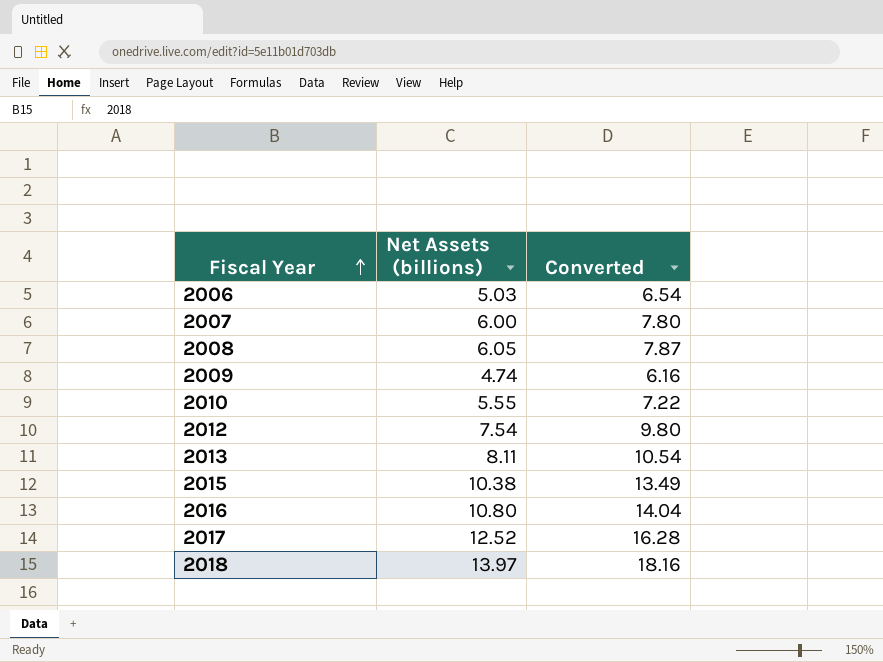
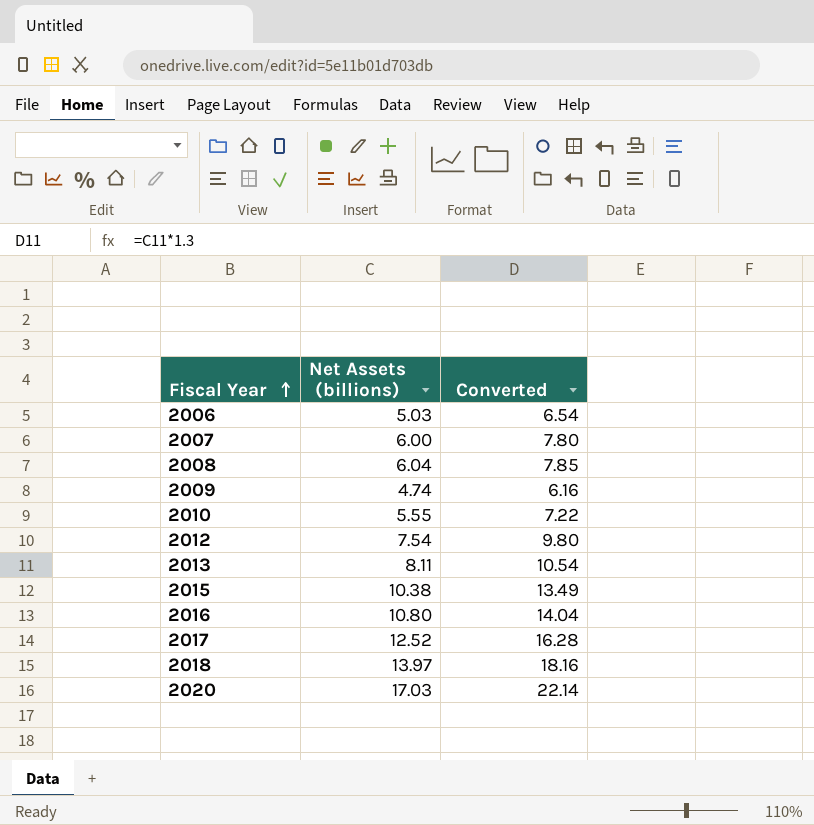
2008 | Net Assets (billions): 6.05 -> 6.04
2008 | Converted: 7.87 -> 7.85
row 2020: none -> 17.03 | 22.14

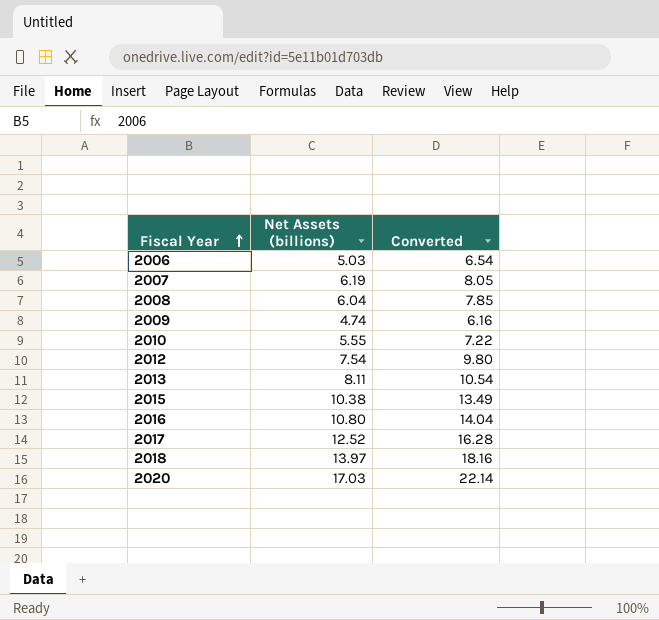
2007 | Net Assets (billions): 6.00 -> 6.19
2007 | Converted: 7.80 -> 8.05

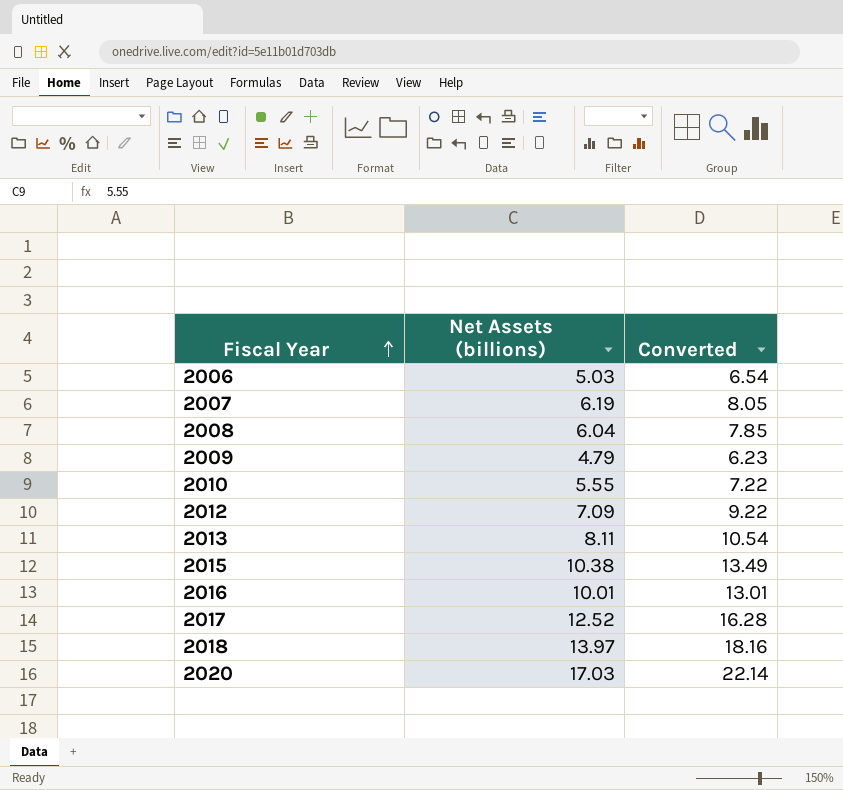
2009 | Net Assets (billions): 4.74 -> 4.79
2009 | Converted: 6.16 -> 6.23
2012 | Net Assets (billions): 7.54 -> 7.09
2012 | Converted: 9.80 -> 9.22
2016 | Net Assets (billions): 10.80 -> 10.01
2016 | Converted: 14.04 -> 13.01

